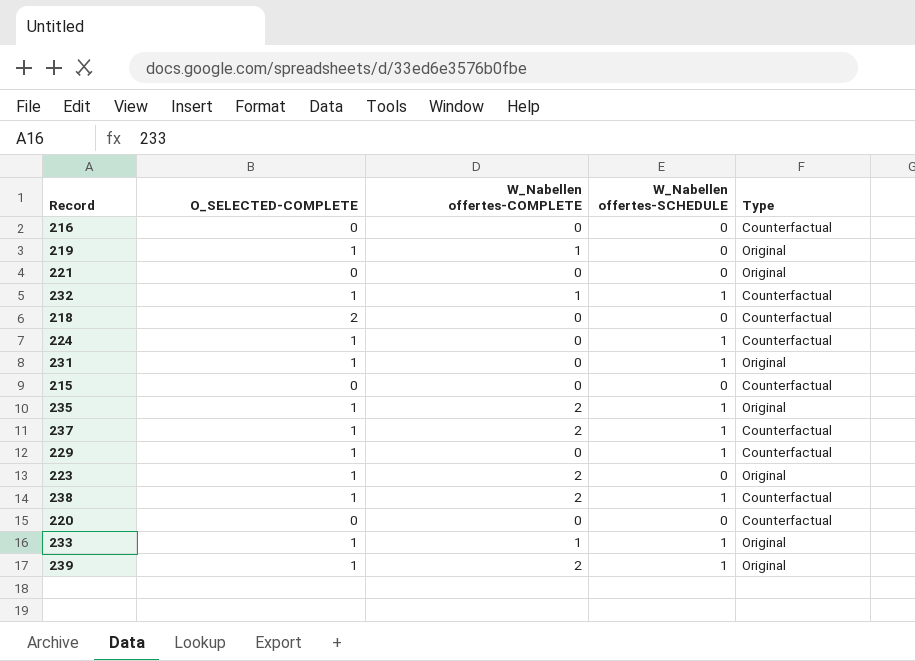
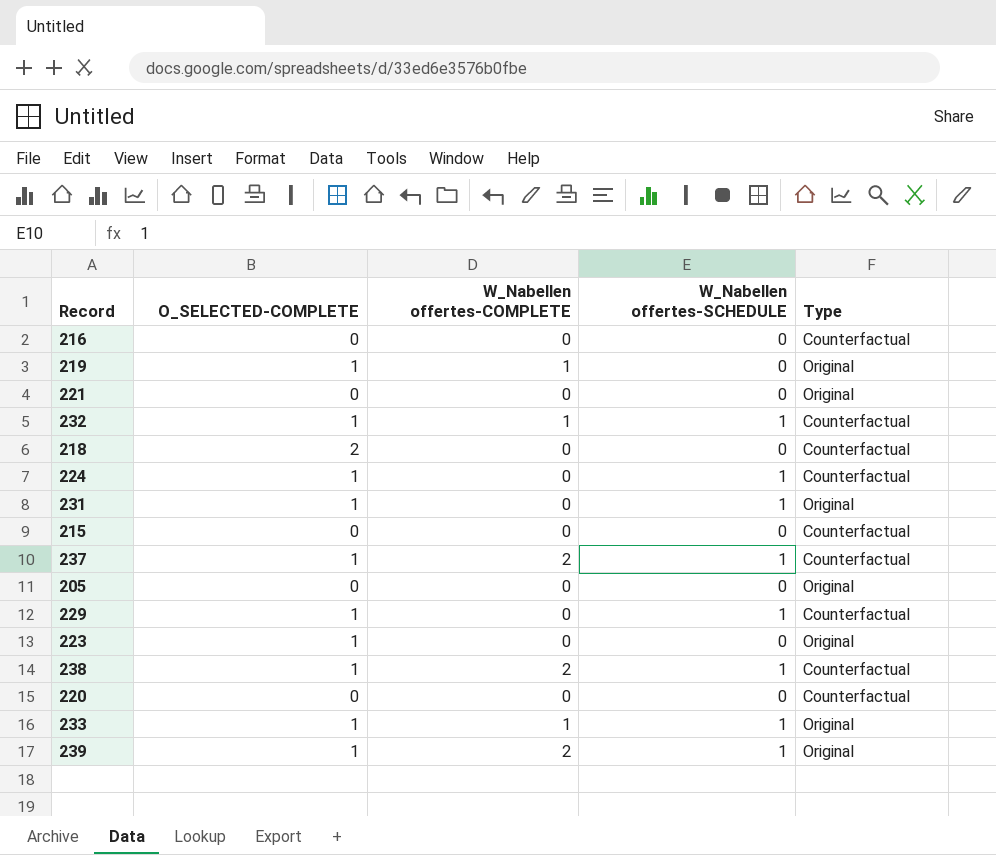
row 235: 1 | 2 | 1 | Original -> none
row 205: none -> 0 | 0 | 0 | Original
223 | W_Nabellen offertes-COMPLETE: 2 -> 0

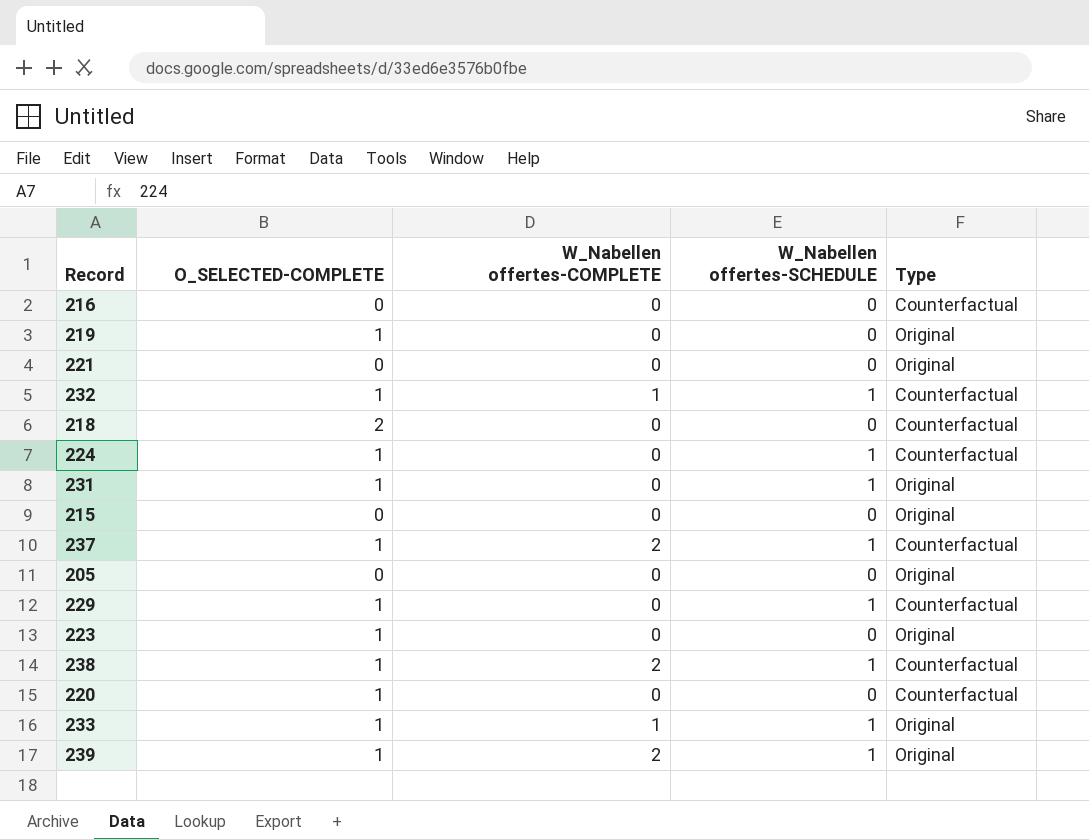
219 | W_Nabellen offertes-COMPLETE: 1 -> 0
215 | Type: Counterfactual -> Original
220 | O_SELECTED-COMPLETE: 0 -> 1

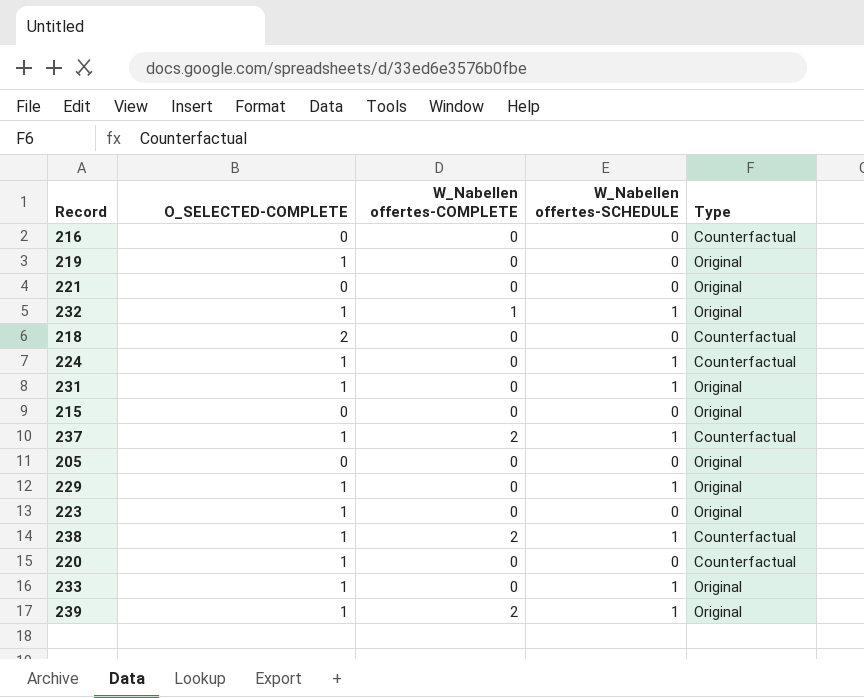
232 | Type: Counterfactual -> Original
229 | Type: Counterfactual -> Original
233 | W_Nabellen offertes-COMPLETE: 1 -> 0

